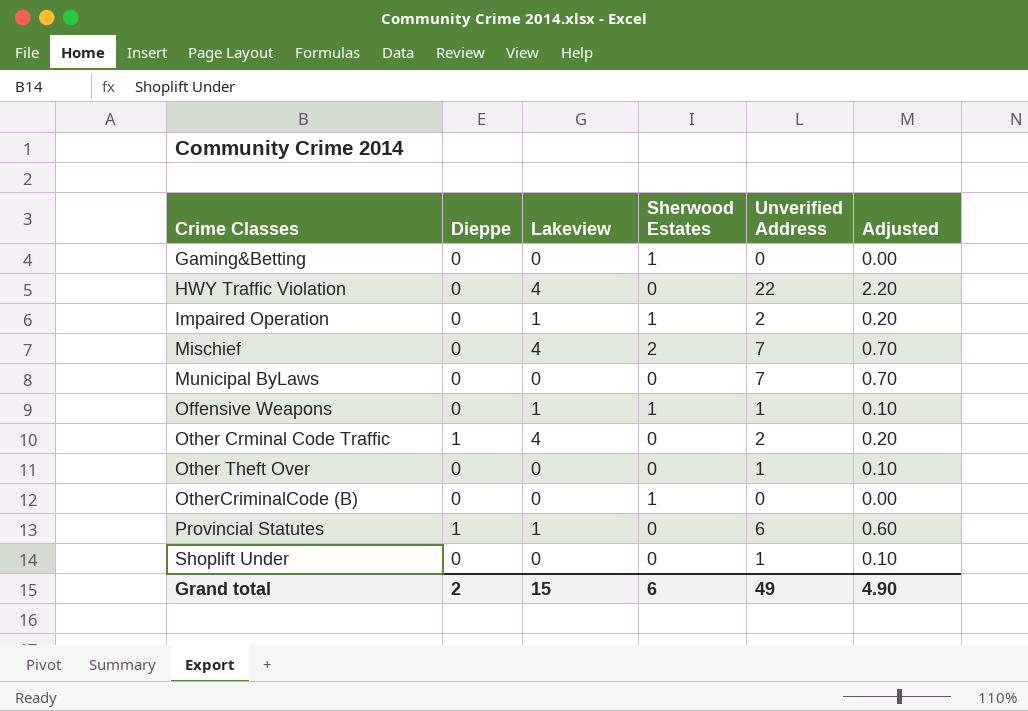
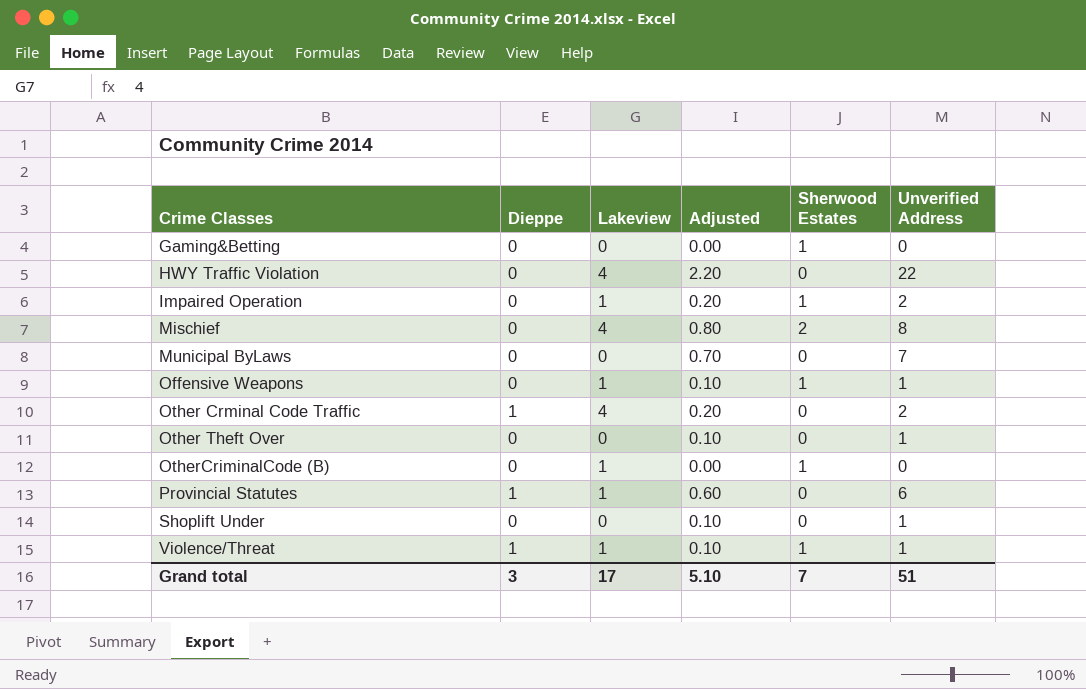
column Adjusted | position: 6 -> 4
Mischief | Adjusted: 0.70 -> 0.80
Mischief | Unverified Address: 7 -> 8
OtherCriminalCode (B) | Lakeview: 0 -> 1
row Violence/Threat: none -> 1 | 1 | 0.10 | 1 | 1
Grand total | Dieppe: 2 -> 3
Grand total | Lakeview: 15 -> 17
Grand total | Adjusted: 4.90 -> 5.10
Grand total | Sherwood Estates: 6 -> 7
Grand total | Unverified Address: 49 -> 51

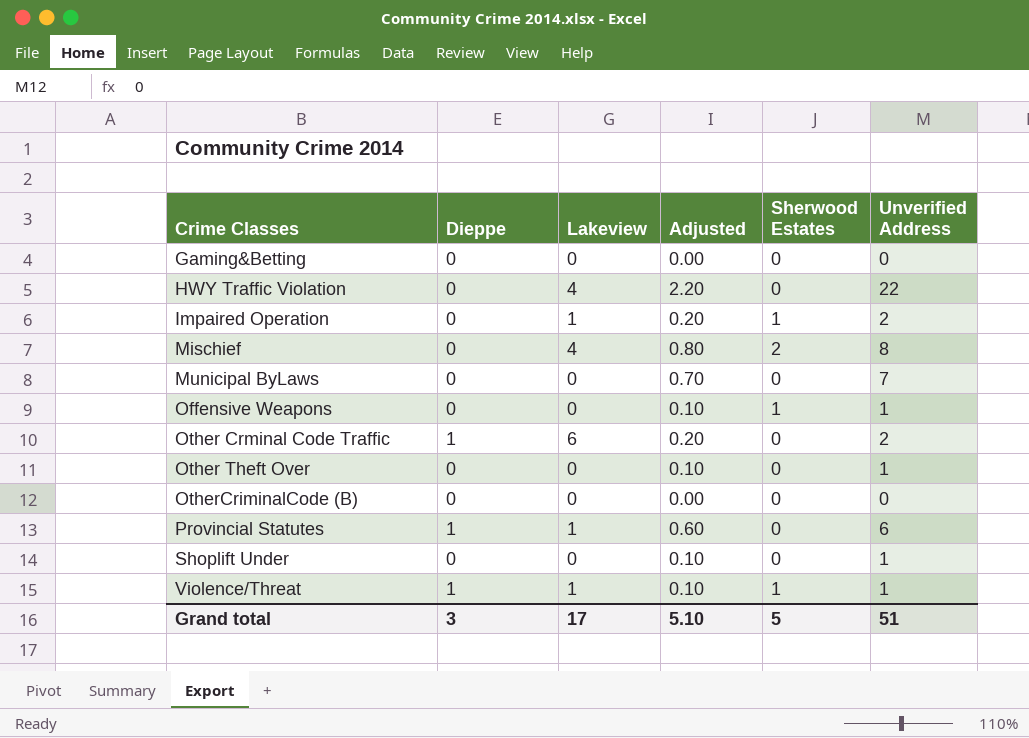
Gaming&Betting | Sherwood Estates: 1 -> 0
Offensive Weapons | Lakeview: 1 -> 0
Other Crminal Code Traffic | Lakeview: 4 -> 6
OtherCriminalCode (B) | Lakeview: 1 -> 0
OtherCriminalCode (B) | Sherwood Estates: 1 -> 0
Grand total | Sherwood Estates: 7 -> 5

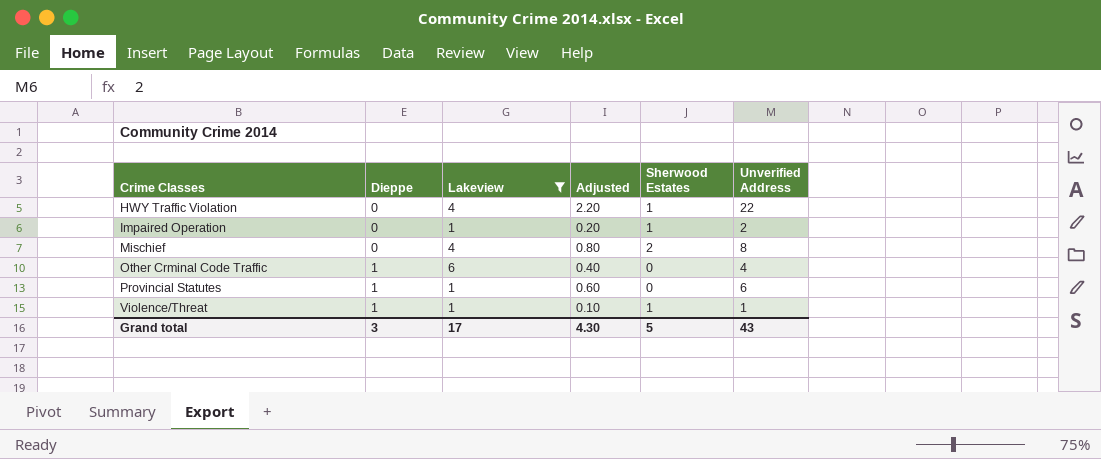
filter: none -> Lakeview != 0
HWY Traffic Violation | Sherwood Estates: 0 -> 1
Other Crminal Code Traffic | Adjusted: 0.20 -> 0.40
Other Crminal Code Traffic | Unverified Address: 2 -> 4
Grand total | Adjusted: 5.10 -> 4.30
Grand total | Unverified Address: 51 -> 43

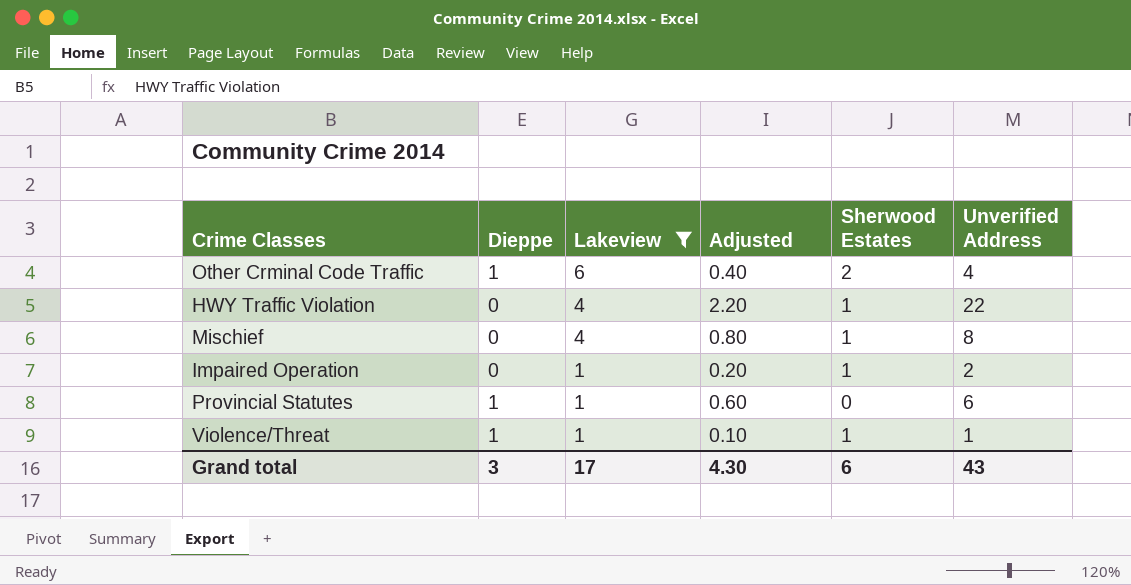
row order: Crime Classes ascending -> Lakeview descending
Other Crminal Code Traffic | Sherwood Estates: 0 -> 2
Mischief | Sherwood Estates: 2 -> 1
Grand total | Sherwood Estates: 5 -> 6

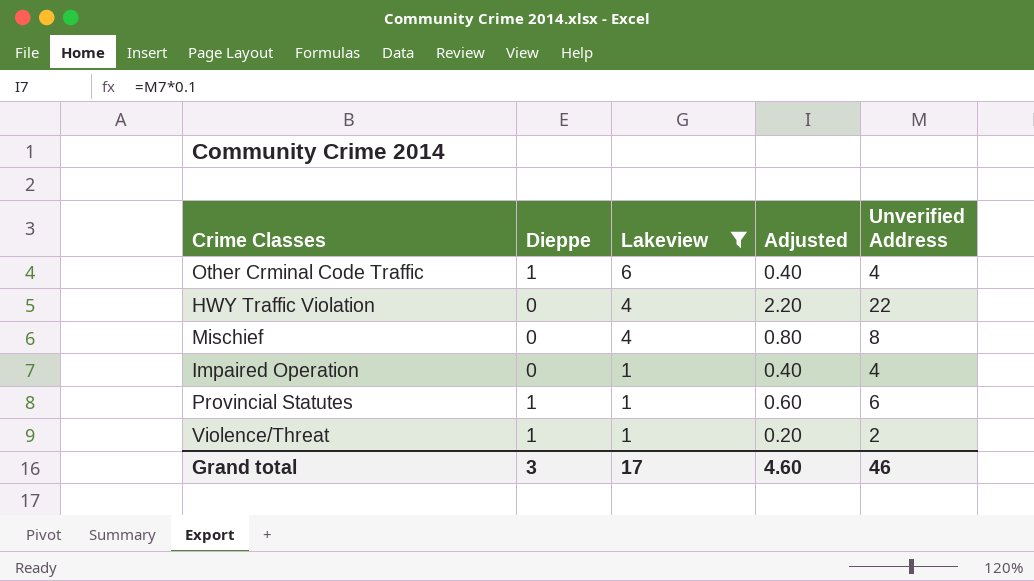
column Sherwood Estates | position: 5 -> none
Impaired Operation | Adjusted: 0.20 -> 0.40
Impaired Operation | Unverified Address: 2 -> 4
Violence/Threat | Adjusted: 0.10 -> 0.20
Violence/Threat | Unverified Address: 1 -> 2
Grand total | Adjusted: 4.30 -> 4.60
Grand total | Unverified Address: 43 -> 46

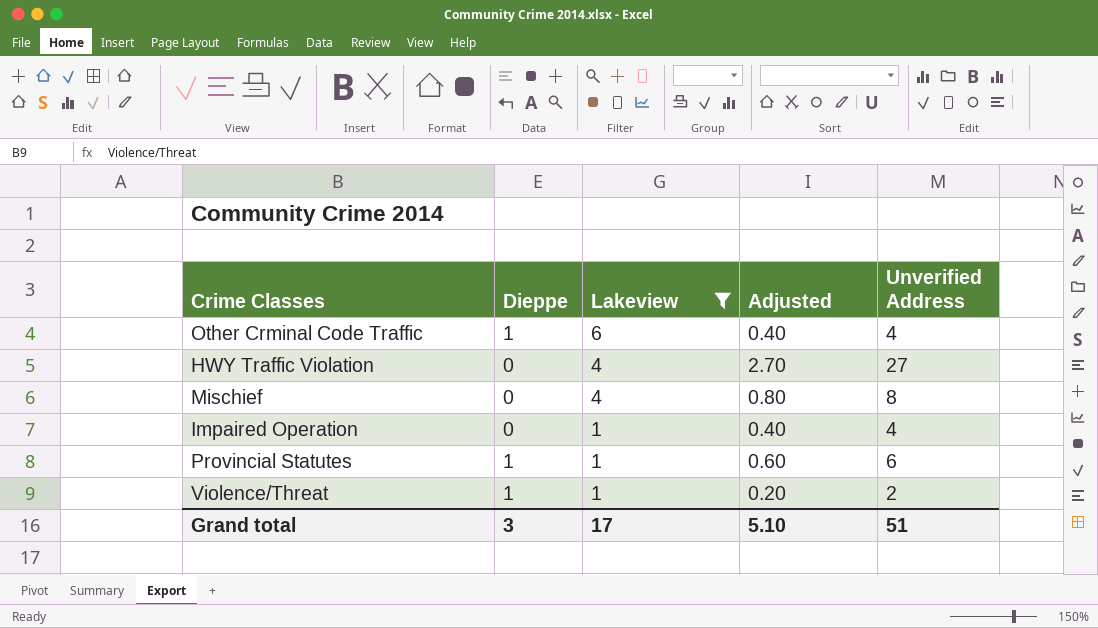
HWY Traffic Violation | Adjusted: 2.20 -> 2.70
HWY Traffic Violation | Unverified Address: 22 -> 27
Grand total | Adjusted: 4.60 -> 5.10
Grand total | Unverified Address: 46 -> 51

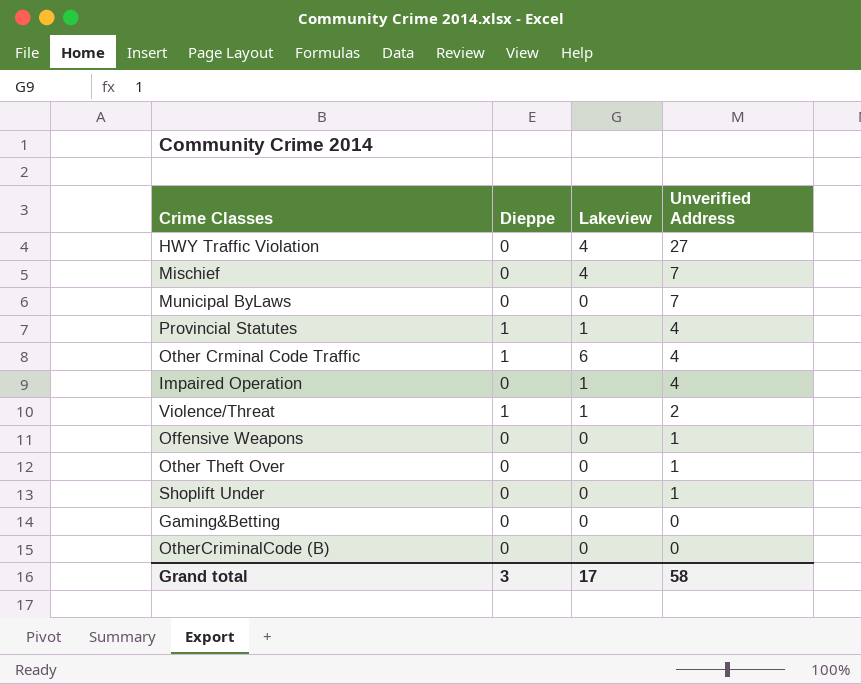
filter: Lakeview != 0 -> none
row order: Lakeview descending -> Unverified Address descending
column Adjusted | formula: [Unverified Address] * 0.1 -> none
Mischief | Unverified Address: 8 -> 7
Provincial Statutes | Unverified Address: 6 -> 4
Grand total | Unverified Address: 51 -> 58

